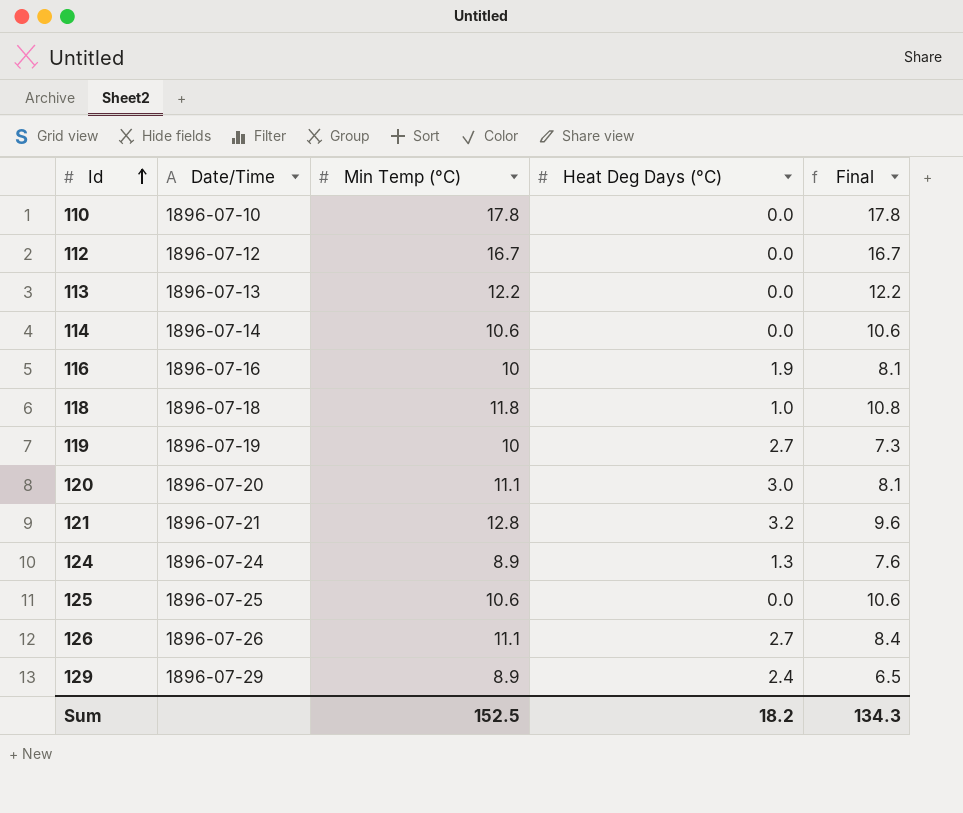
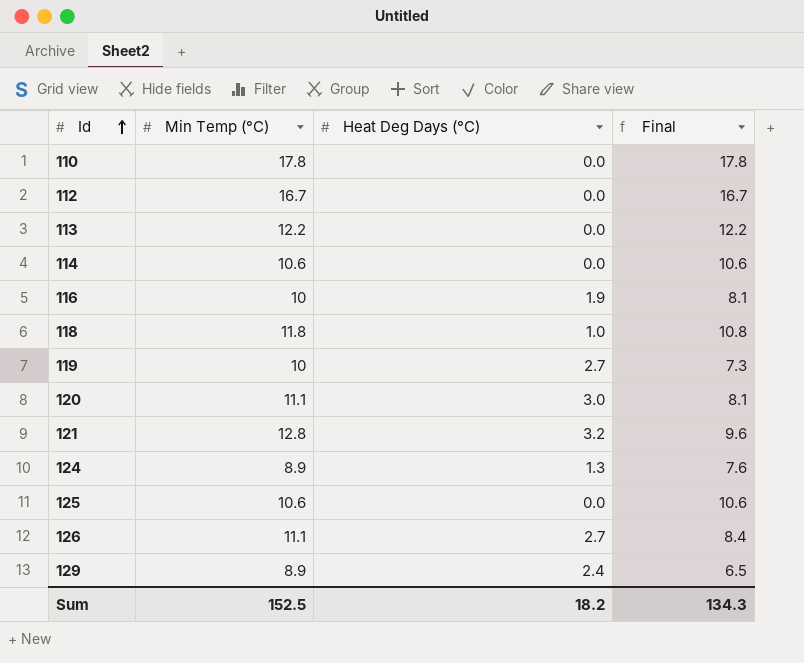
column Date/Time | position: 2 -> none

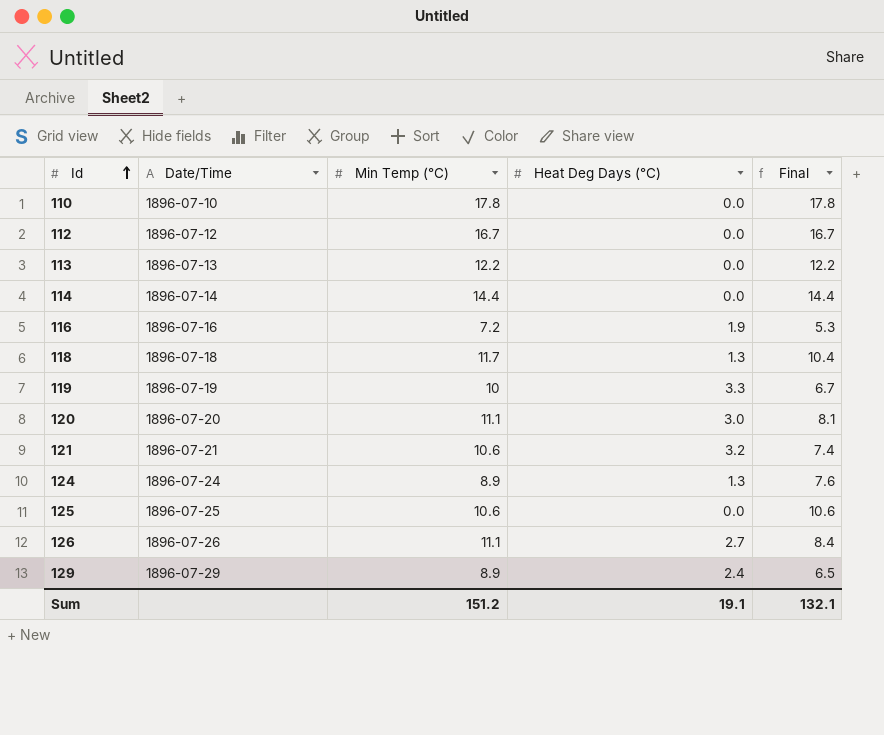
column Date/Time | position: none -> 2
114 | Min Temp (°C): 10.6 -> 14.4
114 | Final: 10.6 -> 14.4
116 | Min Temp (°C): 10 -> 7.2
116 | Final: 8.1 -> 5.3
118 | Min Temp (°C): 11.8 -> 11.7
118 | Heat Deg Days (°C): 1.0 -> 1.3
118 | Final: 10.8 -> 10.4
119 | Heat Deg Days (°C): 2.7 -> 3.3
119 | Final: 7.3 -> 6.7
121 | Min Temp (°C): 12.8 -> 10.6
121 | Final: 9.6 -> 7.4
Sum | Min Temp (°C): 152.5 -> 151.2
Sum | Heat Deg Days (°C): 18.2 -> 19.1
Sum | Final: 134.3 -> 132.1

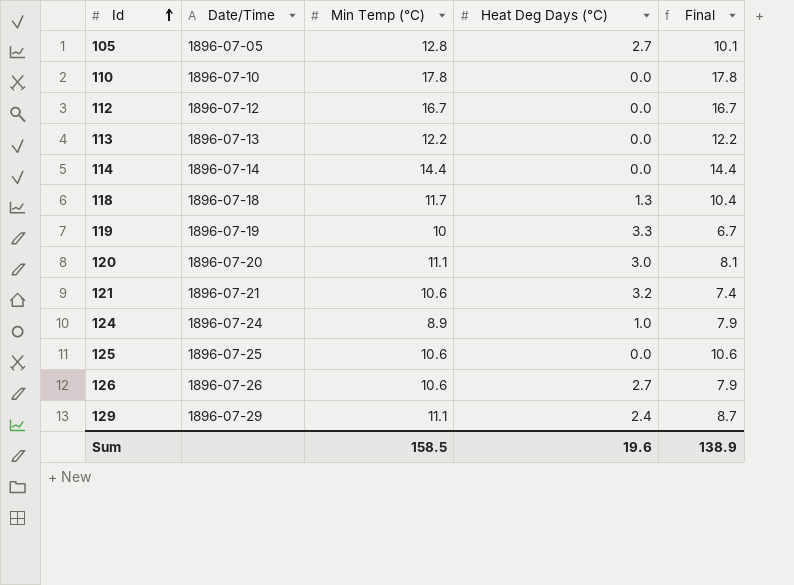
row 116: 1896-07-16 | 7.2 | 1.9 | 5.3 -> none
row 105: none -> 1896-07-05 | 12.8 | 2.7 | 10.1
124 | Heat Deg Days (°C): 1.3 -> 1.0
124 | Final: 7.6 -> 7.9
126 | Min Temp (°C): 11.1 -> 10.6
126 | Final: 8.4 -> 7.9
129 | Min Temp (°C): 8.9 -> 11.1
129 | Final: 6.5 -> 8.7
Sum | Min Temp (°C): 151.2 -> 158.5
Sum | Heat Deg Days (°C): 19.1 -> 19.6
Sum | Final: 132.1 -> 138.9

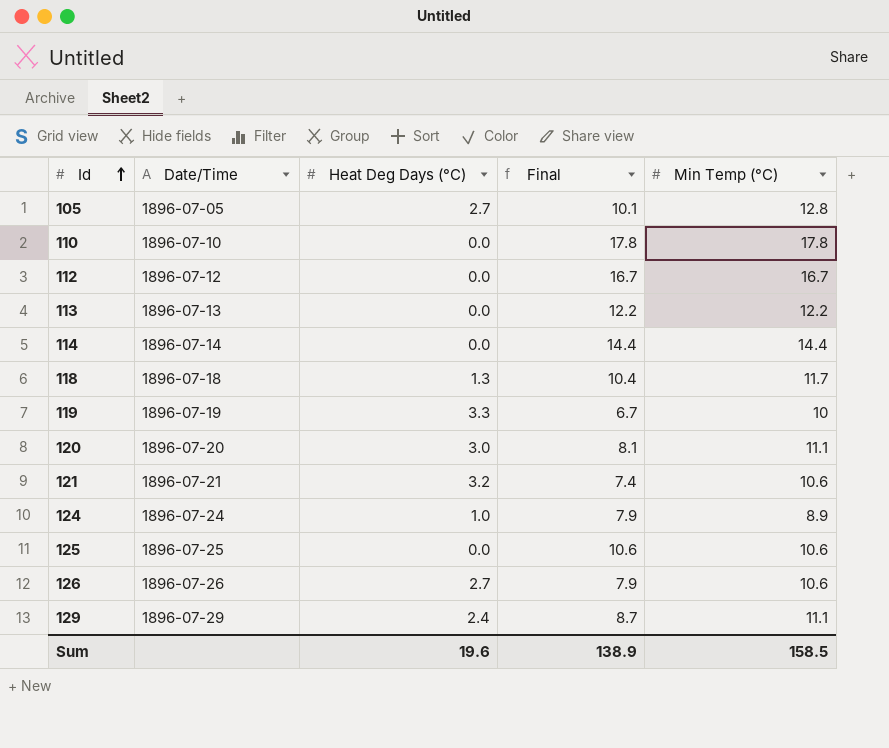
column Min Temp (°C) | position: 3 -> 5

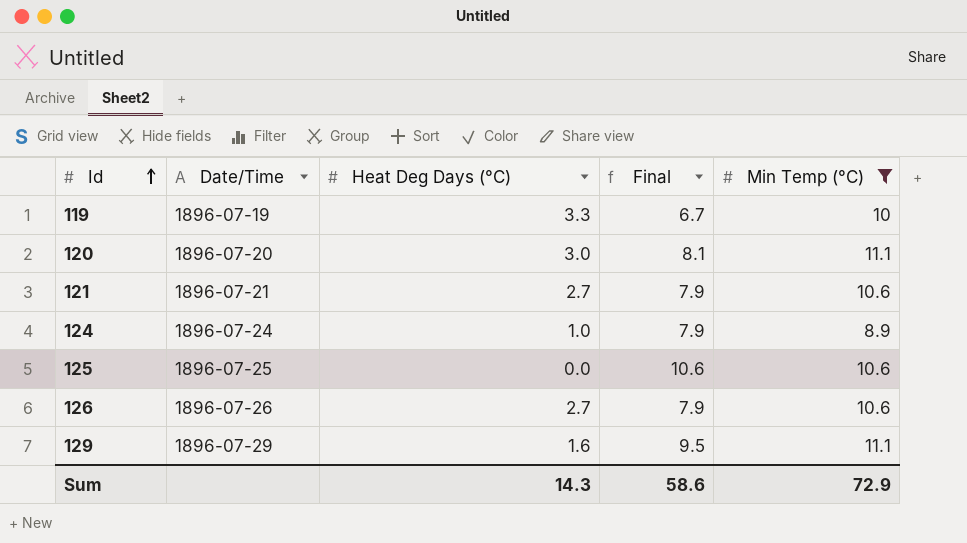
filter: none -> Min Temp (°C) <= 11.1
121 | Heat Deg Days (°C): 3.2 -> 2.7
121 | Final: 7.4 -> 7.9
129 | Heat Deg Days (°C): 2.4 -> 1.6
129 | Final: 8.7 -> 9.5
Sum | Heat Deg Days (°C): 19.6 -> 14.3
Sum | Final: 138.9 -> 58.6
Sum | Min Temp (°C): 158.5 -> 72.9

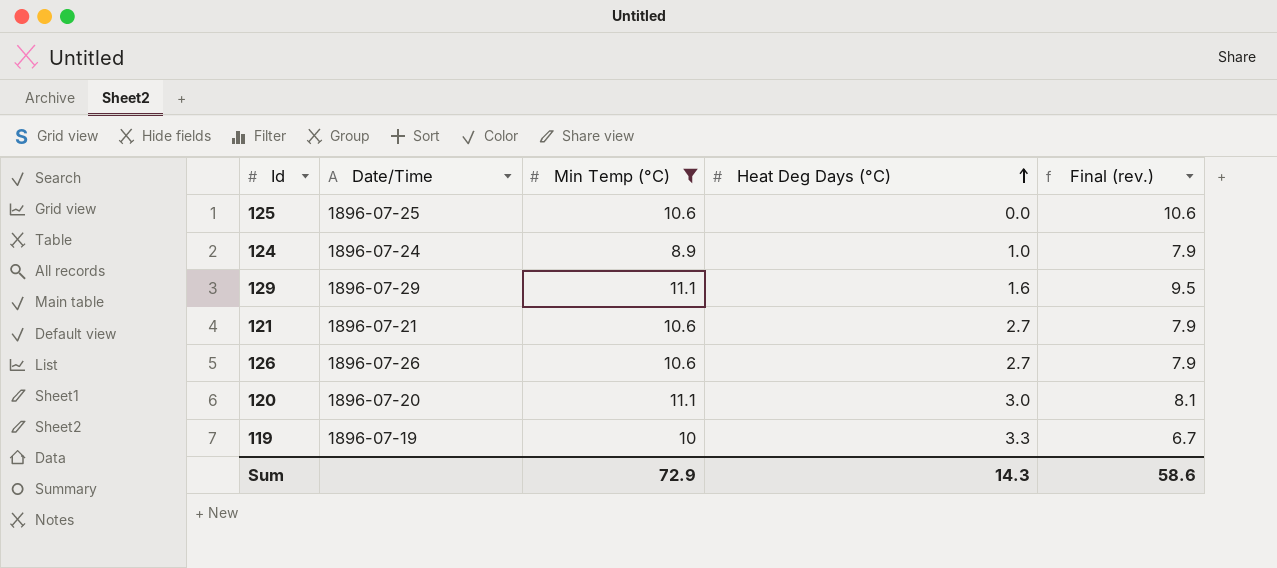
row order: Id ascending -> Heat Deg Days (°C) ascending
column Min Temp (°C) | position: 5 -> 3
column name: Final -> Final (rev.)

